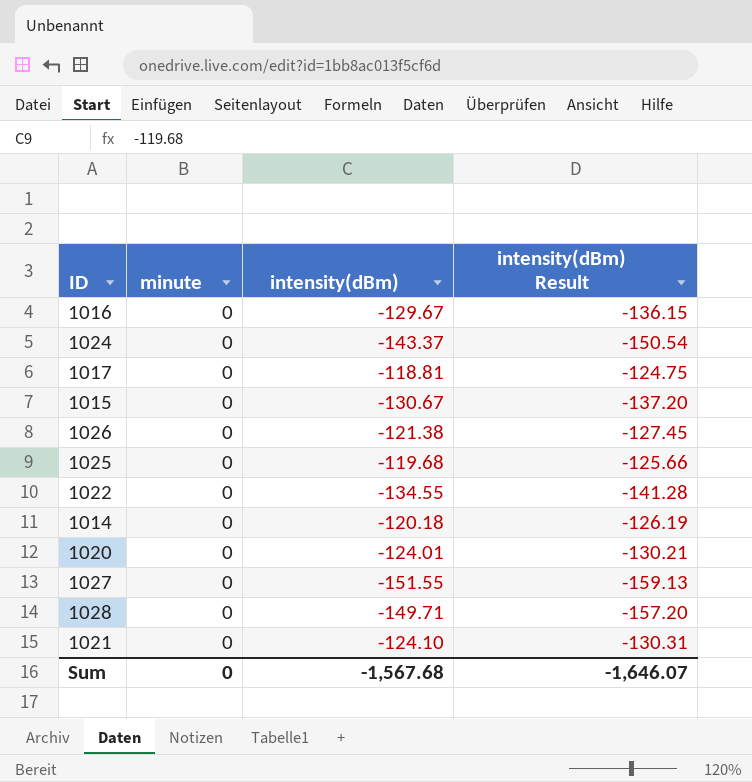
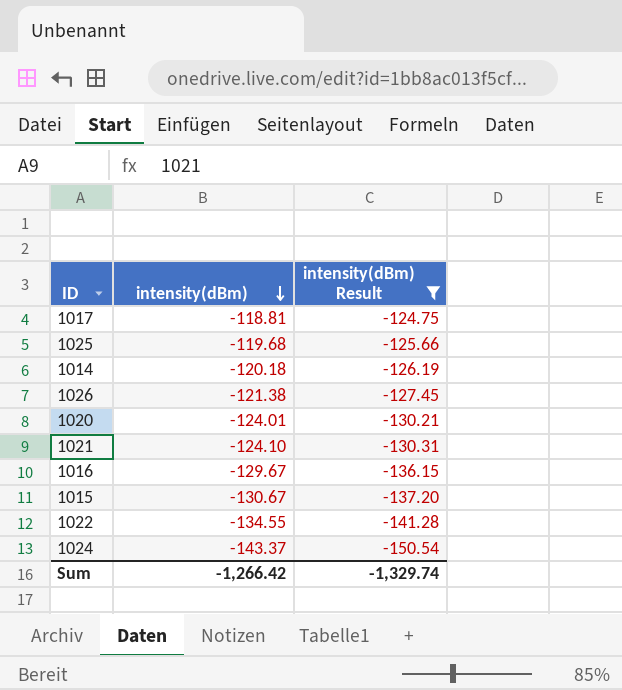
filter: none -> intensity(dBm) Result >= -150.54
row order: none -> intensity(dBm) descending
column minute | position: 2 -> none
Sum | intensity(dBm): -1,567.68 -> -1,266.42
Sum | intensity(dBm) Result: -1,646.07 -> -1,329.74

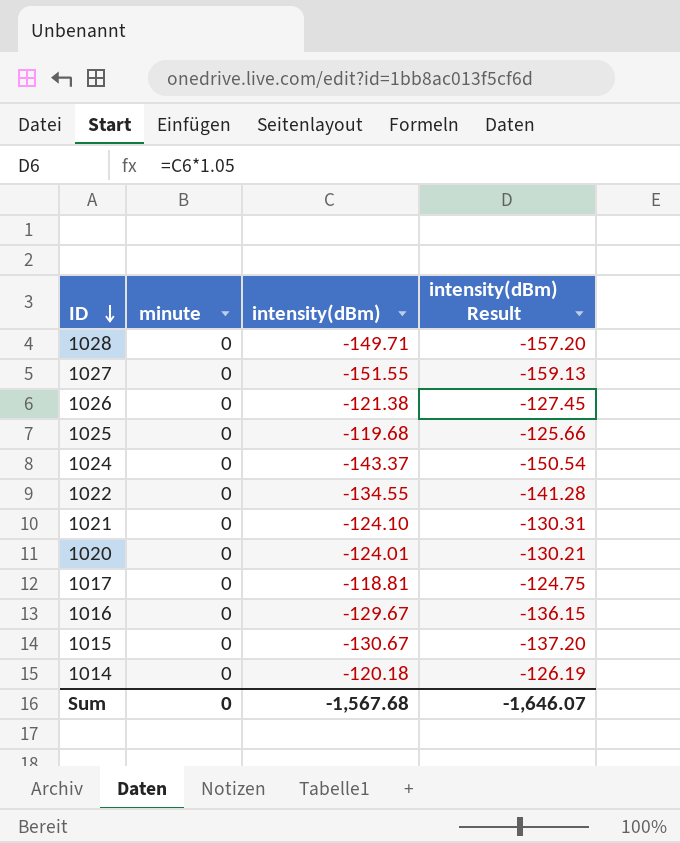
filter: intensity(dBm) Result >= -150.54 -> none
row order: intensity(dBm) descending -> ID descending
column minute | position: none -> 2
Sum | intensity(dBm): -1,266.42 -> -1,567.68
Sum | intensity(dBm) Result: -1,329.74 -> -1,646.07

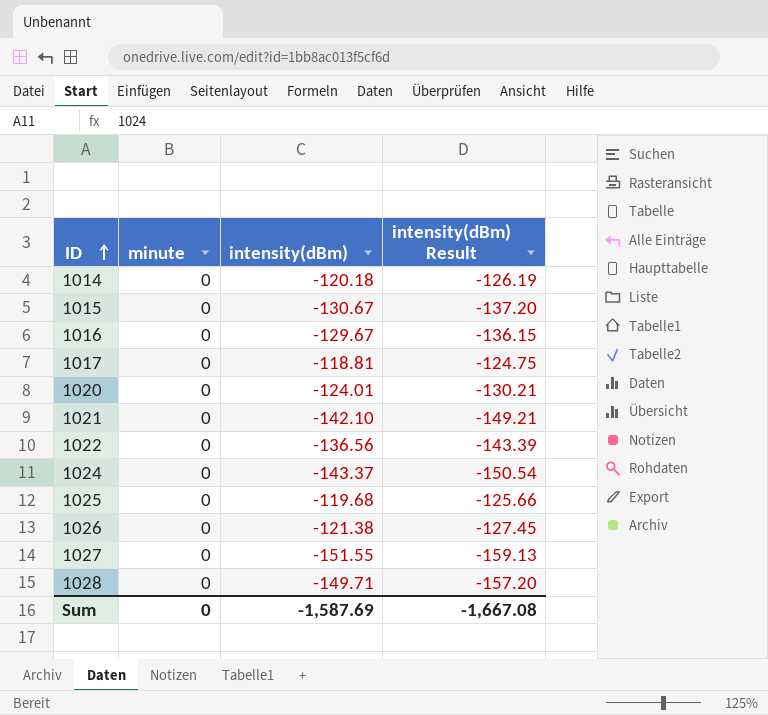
row order: ID descending -> ID ascending
1021 | intensity(dBm): -124.10 -> -142.10
1021 | intensity(dBm) Result: -130.31 -> -149.21
1022 | intensity(dBm): -134.55 -> -136.56
1022 | intensity(dBm) Result: -141.28 -> -143.39
Sum | intensity(dBm): -1,567.68 -> -1,587.69
Sum | intensity(dBm) Result: -1,646.07 -> -1,667.08

